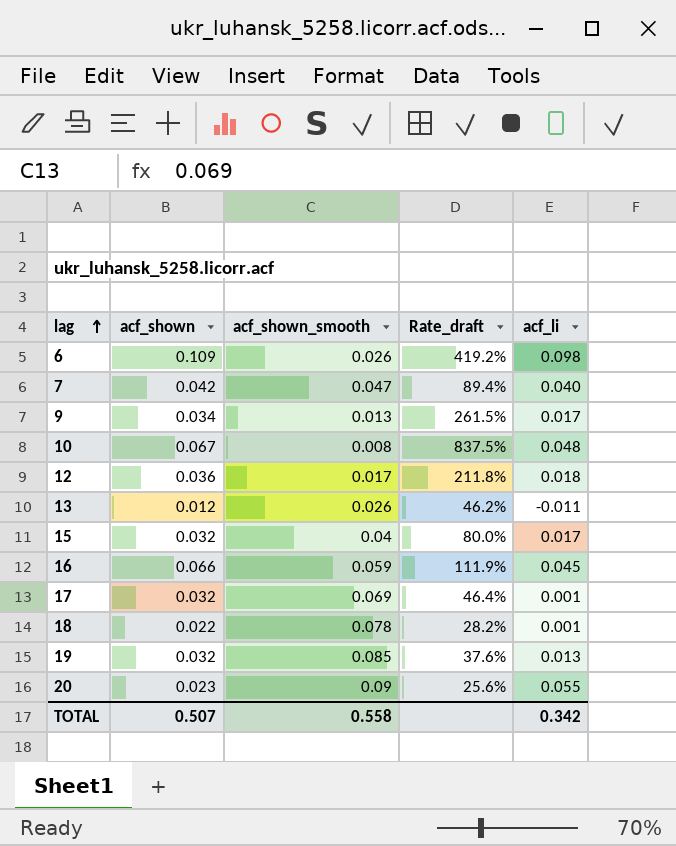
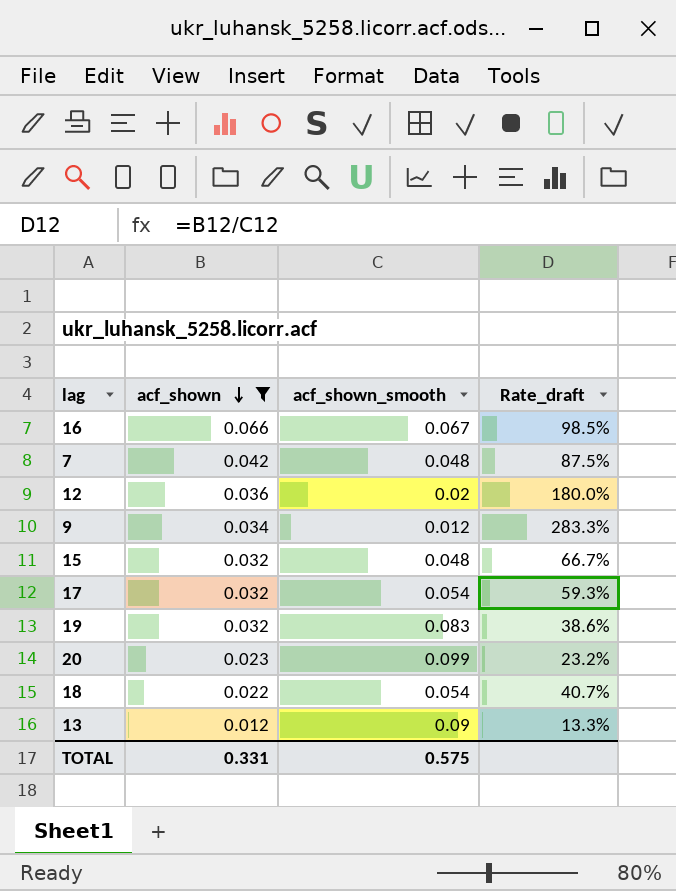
filter: none -> acf_shown <= 0.066
row order: lag ascending -> acf_shown descending
column acf_li | position: 5 -> none
16 | acf_shown_smooth: 0.059 -> 0.067
16 | Rate_draft: 111.9% -> 98.5%
7 | acf_shown_smooth: 0.047 -> 0.048
7 | Rate_draft: 89.4% -> 87.5%
12 | acf_shown_smooth: 0.017 -> 0.02
12 | Rate_draft: 211.8% -> 180.0%
9 | acf_shown_smooth: 0.013 -> 0.012
9 | Rate_draft: 261.5% -> 283.3%
15 | acf_shown_smooth: 0.04 -> 0.048
15 | Rate_draft: 80.0% -> 66.7%
17 | acf_shown_smooth: 0.069 -> 0.054
17 | Rate_draft: 46.4% -> 59.3%
19 | acf_shown_smooth: 0.085 -> 0.083
19 | Rate_draft: 37.6% -> 38.6%
20 | acf_shown_smooth: 0.09 -> 0.099
20 | Rate_draft: 25.6% -> 23.2%
18 | acf_shown_smooth: 0.078 -> 0.054
18 | Rate_draft: 28.2% -> 40.7%
13 | acf_shown_smooth: 0.026 -> 0.09
13 | Rate_draft: 46.2% -> 13.3%
TOTAL | acf_shown: 0.507 -> 0.331
TOTAL | acf_shown_smooth: 0.558 -> 0.575

